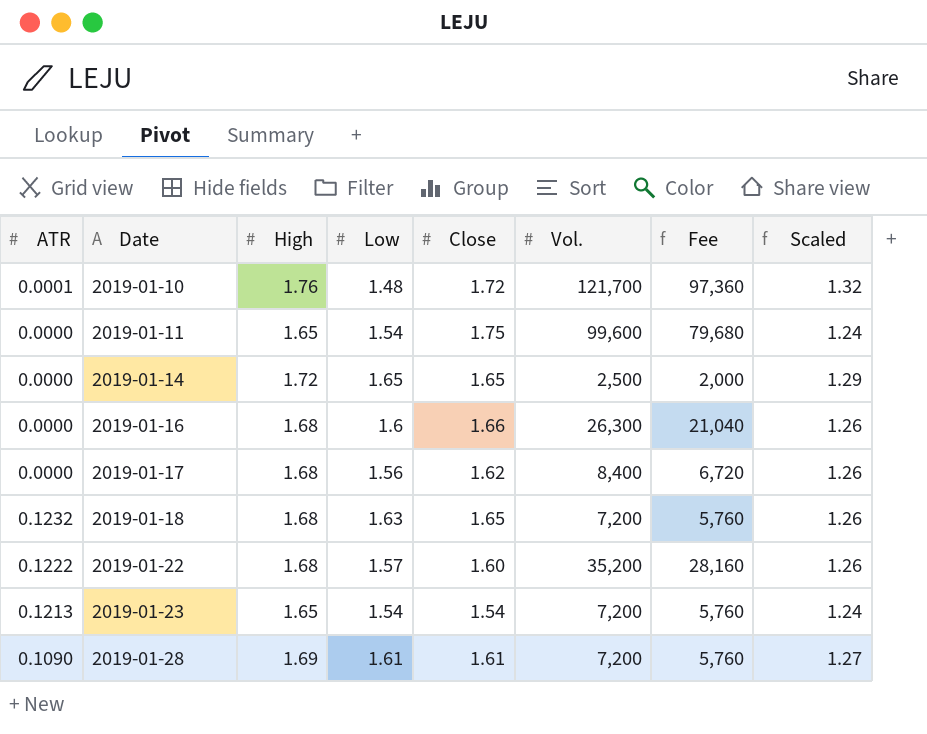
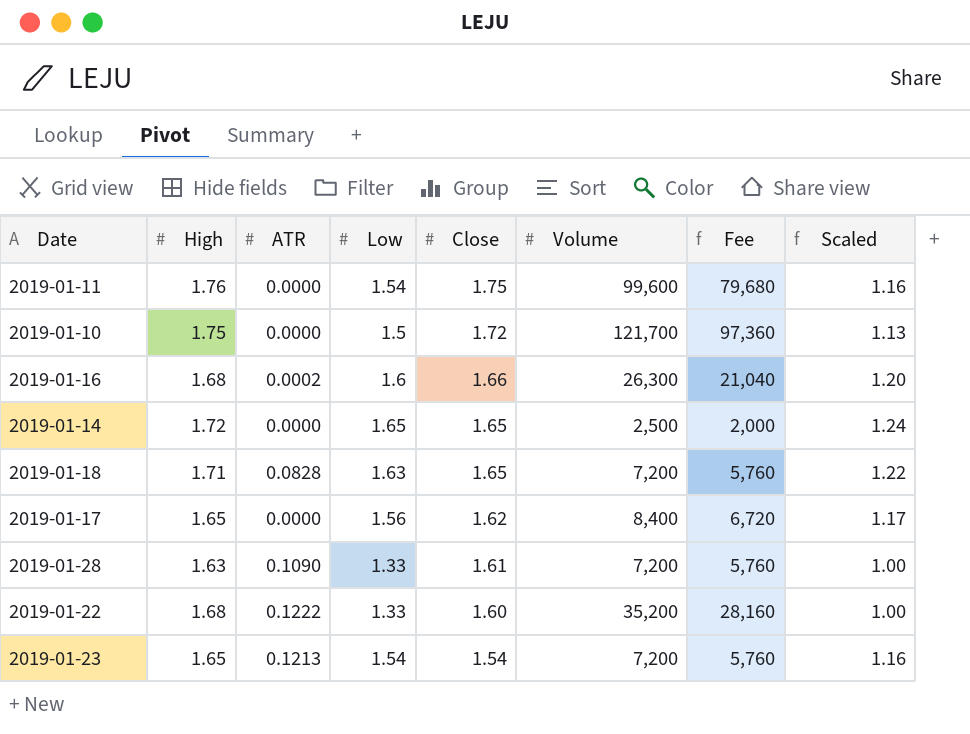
row order: Date ascending -> Close descending
column ATR | position: 1 -> 3
column name: Vol. -> Volume
column Scaled | formula: [High] * 0.75 -> [Low] * 0.75
2019-01-11 | High: 1.65 -> 1.76
2019-01-10 | High: 1.76 -> 1.75
2019-01-10 | ATR: 0.0001 -> 0.0000
2019-01-10 | Low: 1.48 -> 1.5
2019-01-16 | ATR: 0.0000 -> 0.0002
2019-01-18 | High: 1.68 -> 1.71
2019-01-18 | ATR: 0.1232 -> 0.0828
2019-01-17 | High: 1.68 -> 1.65
2019-01-28 | High: 1.69 -> 1.63
2019-01-28 | Low: 1.61 -> 1.33
2019-01-22 | Low: 1.57 -> 1.33

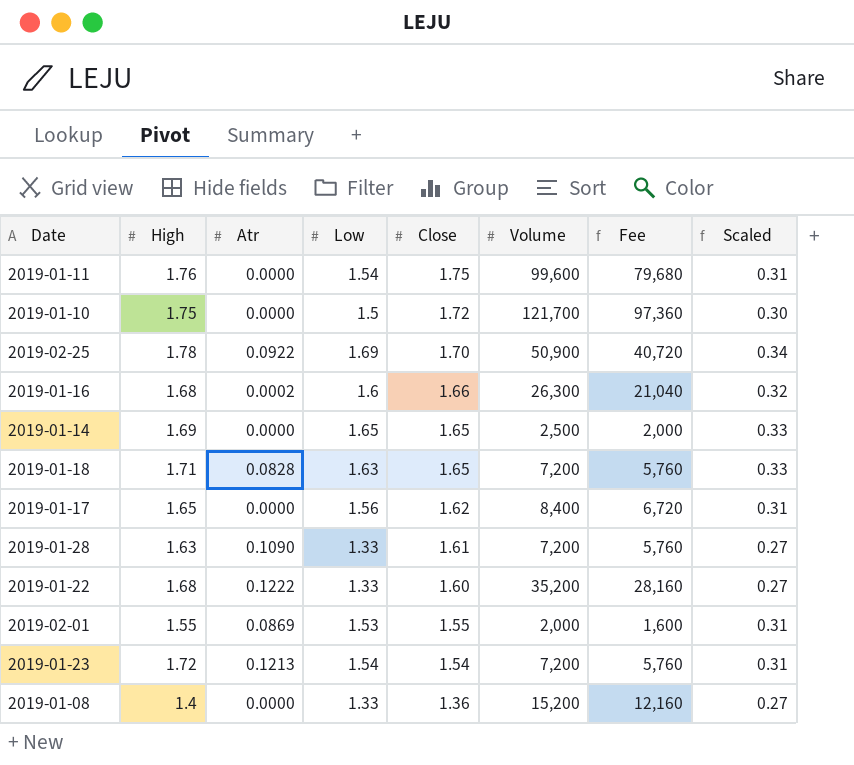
column name: ATR -> Atr
column Scaled | formula: [Low] * 0.75 -> [Low] * 0.2
row 2019-02-25: none -> 1.78 | 0.0922 | 1.69 | 1.70 | 50,900 | 40,720 | 0.34
2019-01-14 | High: 1.72 -> 1.69
row 2019-02-01: none -> 1.55 | 0.0869 | 1.53 | 1.55 | 2,000 | 1,600 | 0.31
2019-01-23 | High: 1.65 -> 1.72
row 2019-01-08: none -> 1.4 | 0.0000 | 1.33 | 1.36 | 15,200 | 12,160 | 0.27

